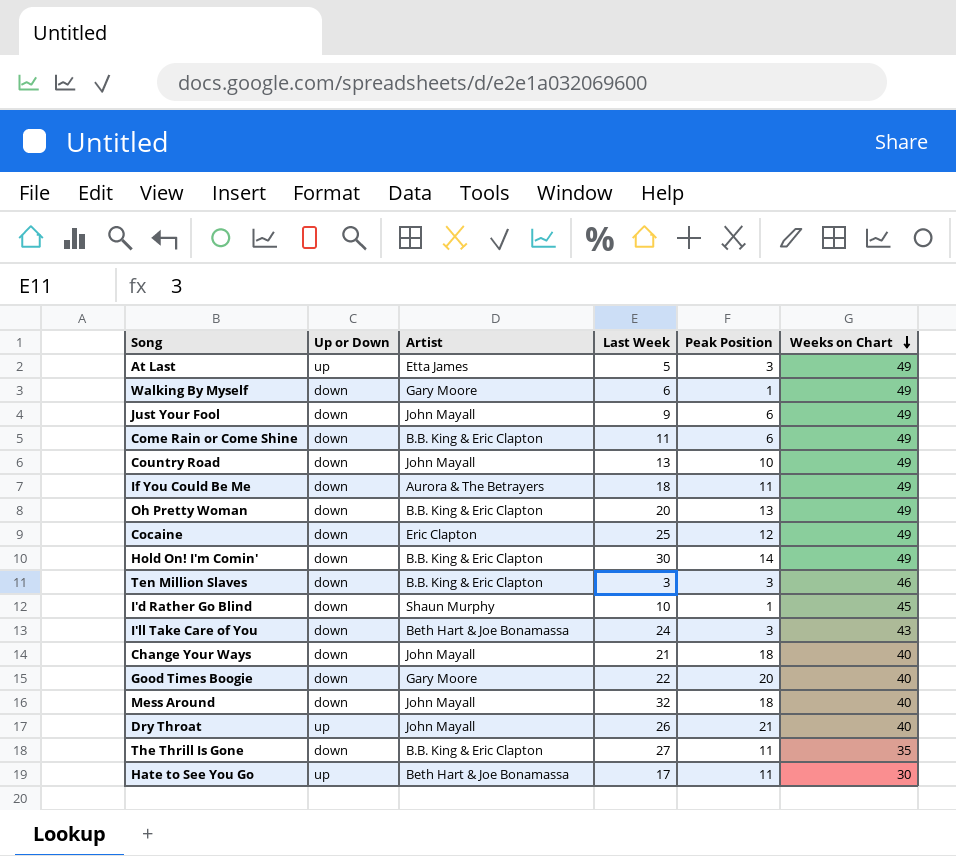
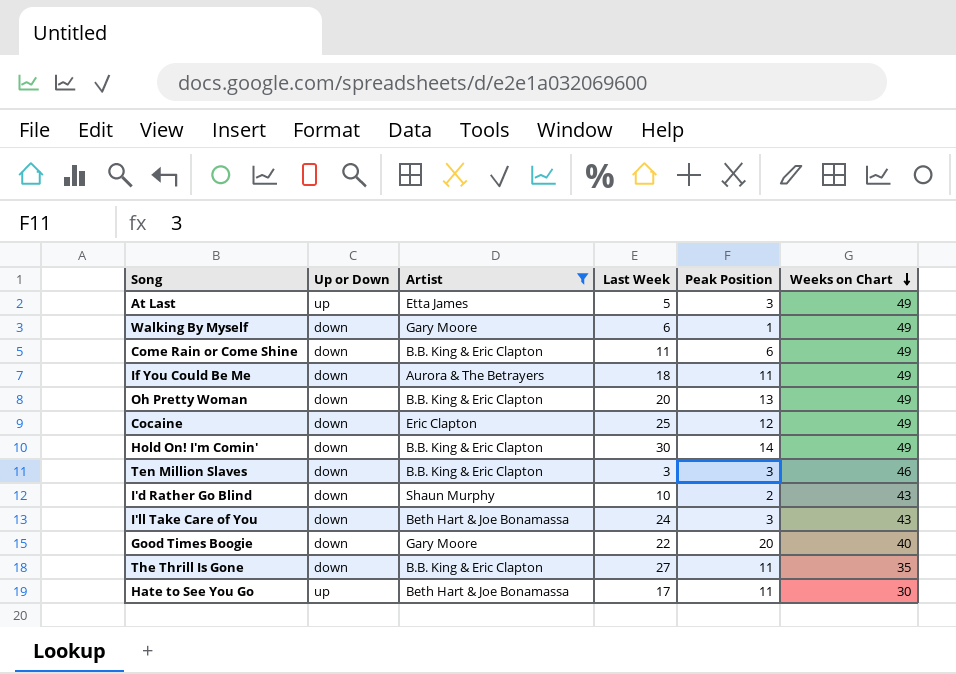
filter: none -> Artist != John Mayall
I'd Rather Go Blind | Peak Position: 1 -> 2
I'd Rather Go Blind | Weeks on Chart: 45 -> 43

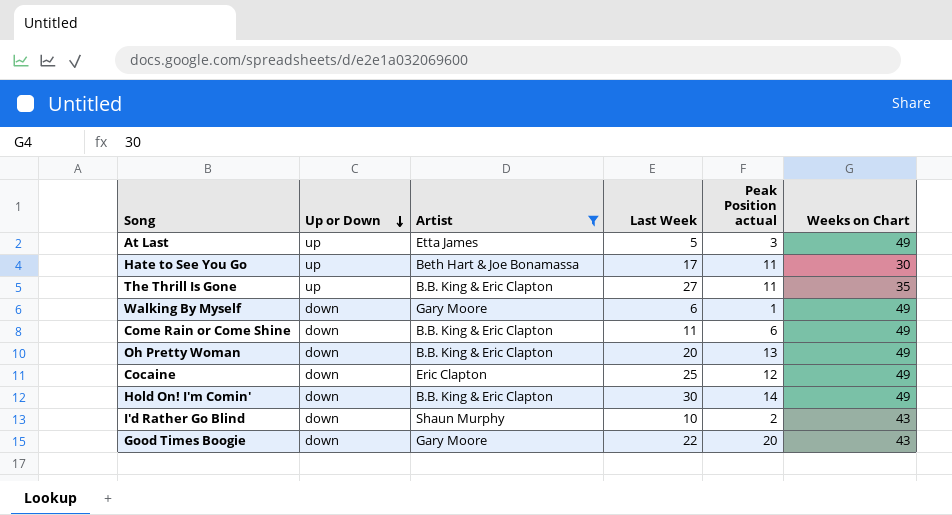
row order: Weeks on Chart descending -> Up or Down descending
column name: Peak Position -> Peak Position actual
row If You Could Be Me: down | Aurora & The Betrayers | 18 | 11 | 49 -> none
row Ten Million Slaves: down | B.B. King & Eric Clapton | 3 | 3 | 46 -> none
row I'll Take Care of You: down | Beth Hart & Joe Bonamassa | 24 | 3 | 43 -> none
The Thrill Is Gone | Up or Down: down -> up
Good Times Boogie | Weeks on Chart: 40 -> 43

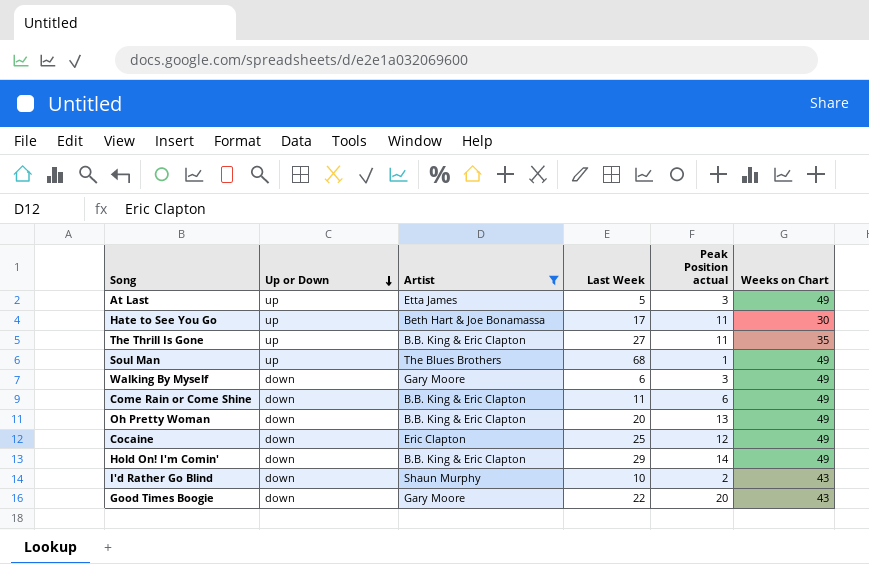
row Soul Man: none -> up | The Blues Brothers | 68 | 1 | 49
Walking By Myself | Peak Position actual: 1 -> 3
Hold On! I'm Comin' | Last Week: 30 -> 29

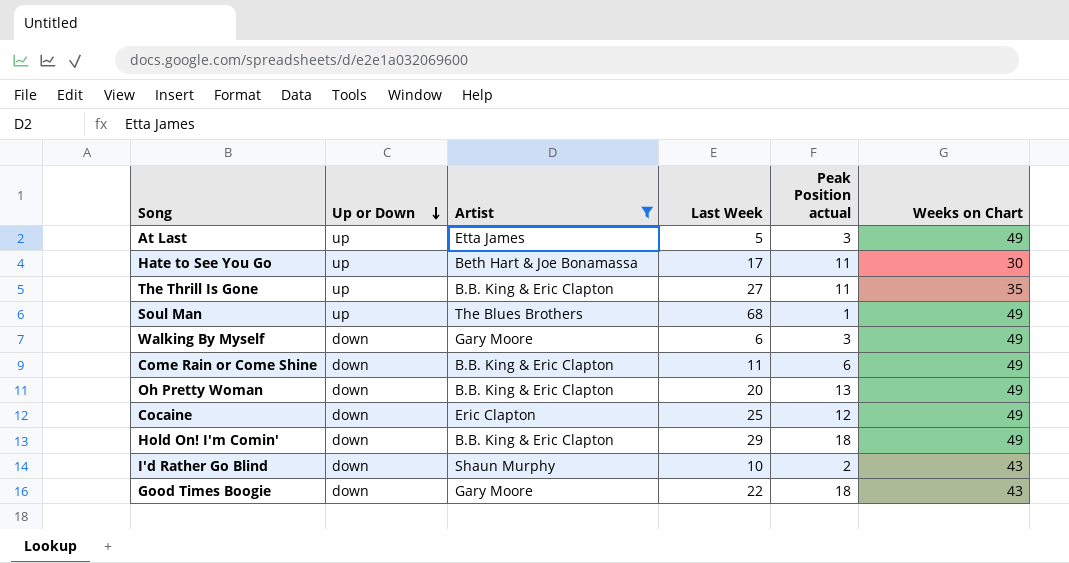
Hold On! I'm Comin' | Peak Position actual: 14 -> 18
Good Times Boogie | Peak Position actual: 20 -> 18

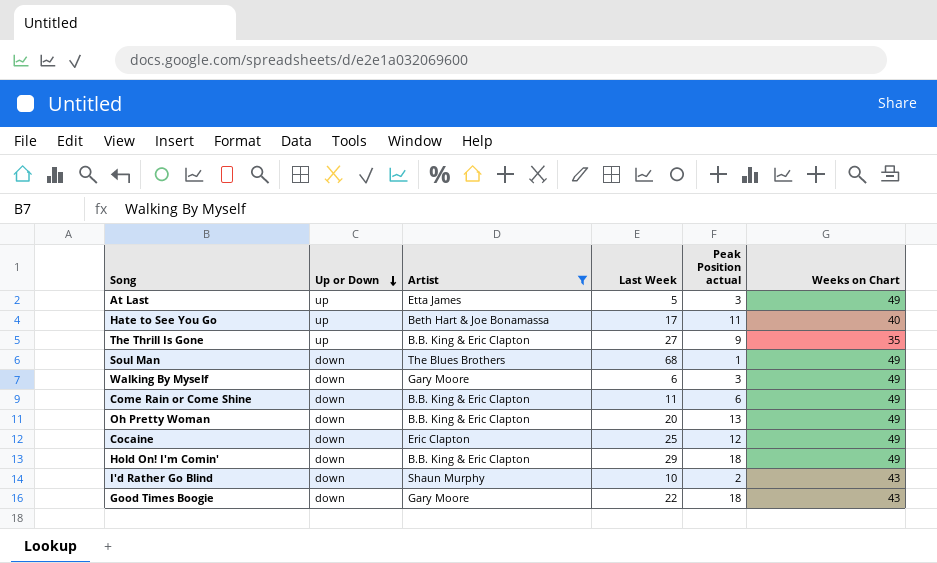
Hate to See You Go | Weeks on Chart: 30 -> 40
The Thrill Is Gone | Peak Position actual: 11 -> 9
Soul Man | Up or Down: up -> down

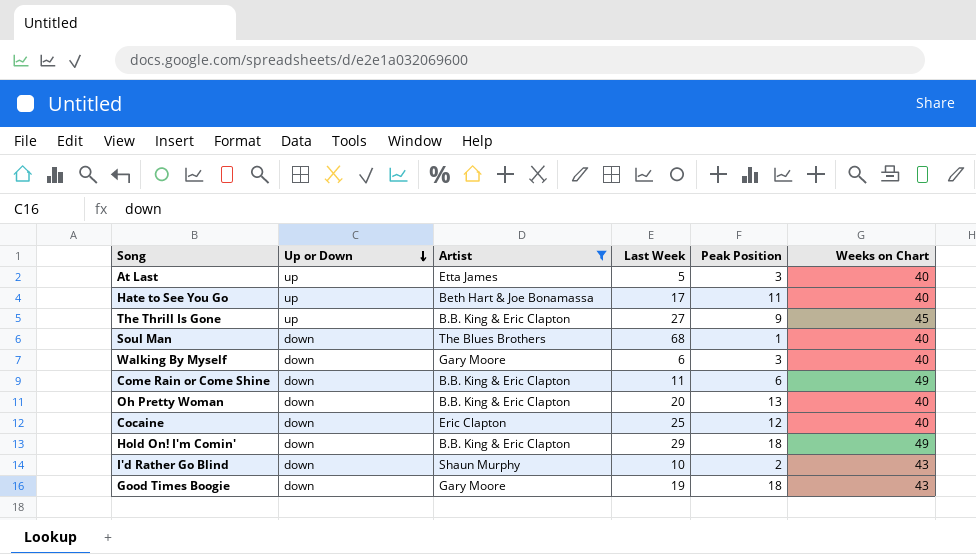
column name: Peak Position actual -> Peak Position
At Last | Weeks on Chart: 49 -> 40
The Thrill Is Gone | Weeks on Chart: 35 -> 45
Soul Man | Weeks on Chart: 49 -> 40
Walking By Myself | Weeks on Chart: 49 -> 40
Oh Pretty Woman | Weeks on Chart: 49 -> 40
Cocaine | Weeks on Chart: 49 -> 40
Good Times Boogie | Last Week: 22 -> 19

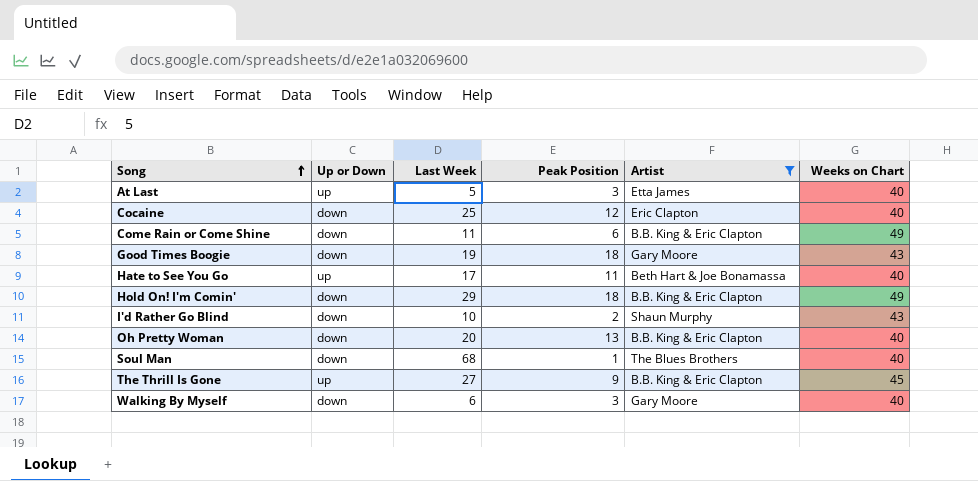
row order: Up or Down descending -> Song ascending
column Artist | position: 3 -> 5

